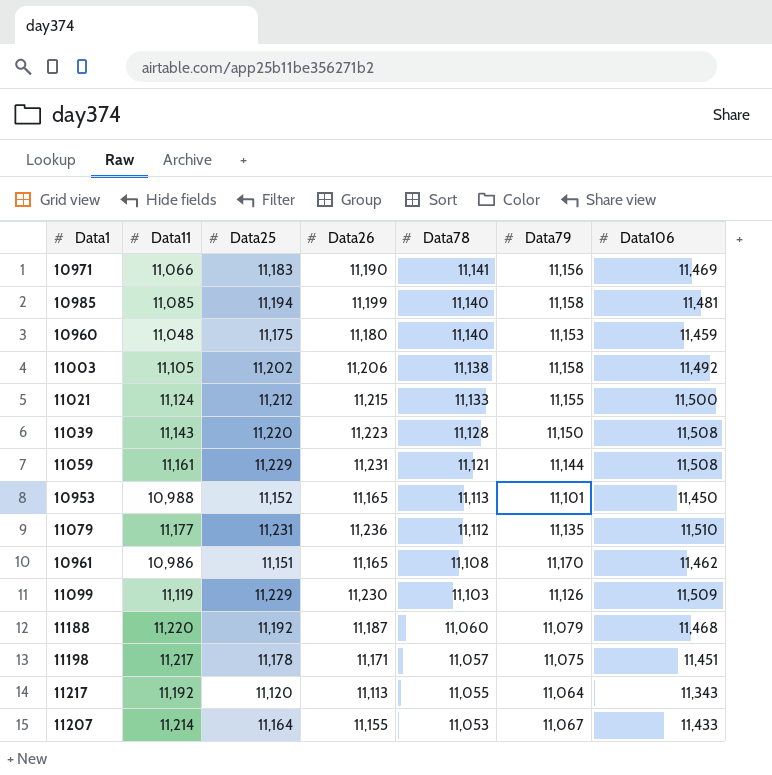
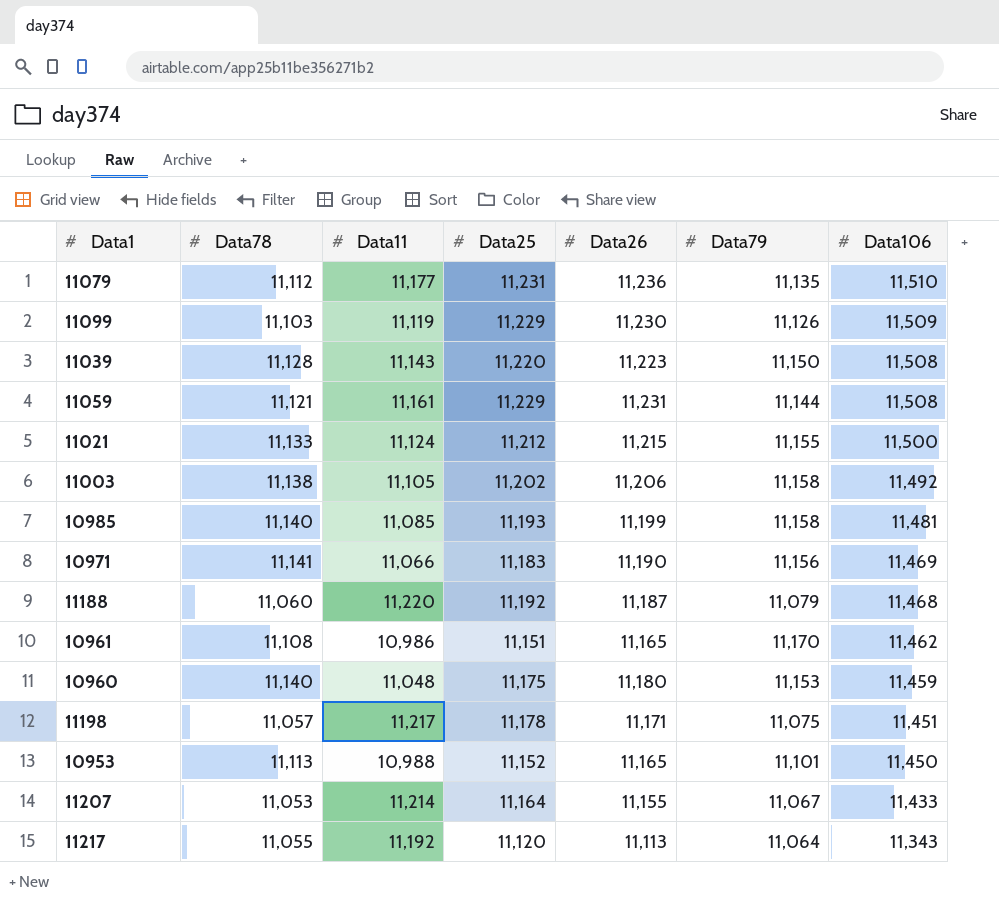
row order: Data78 descending -> Data106 descending
column Data78 | position: 5 -> 2
10985 | Data25: 11,194 -> 11,193

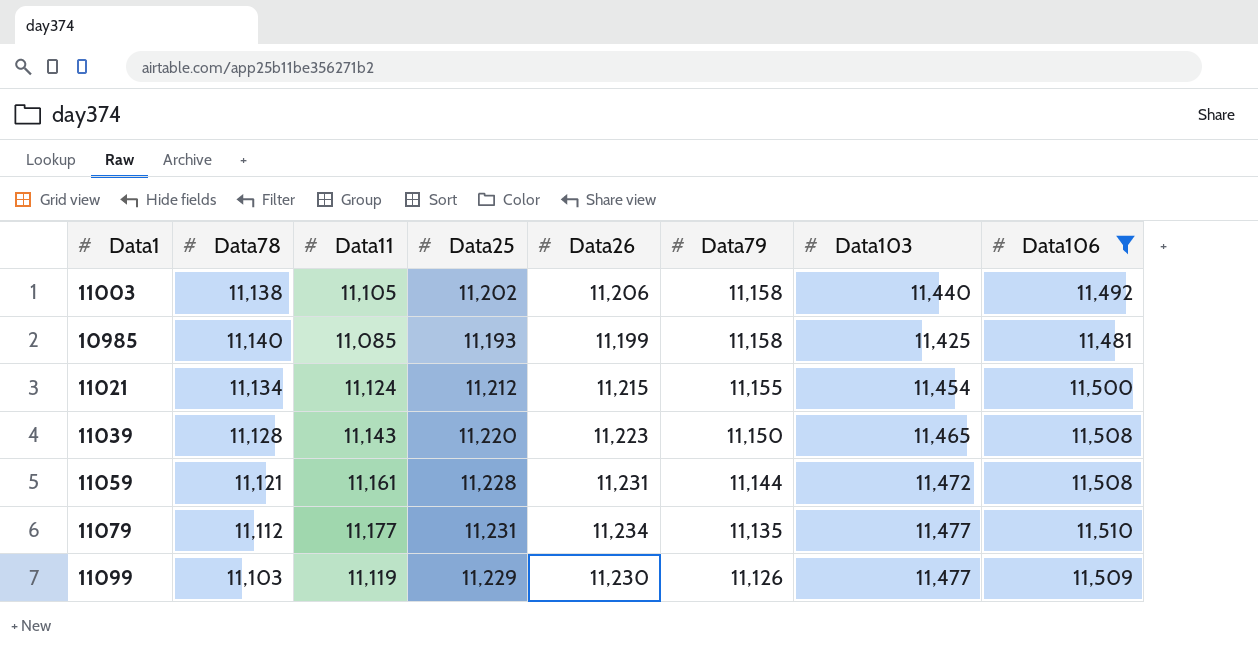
filter: none -> Data106 >= 11,481
row order: Data106 descending -> Data79 descending
column Data103 | position: none -> 7
11021 | Data78: 11,133 -> 11,134
11059 | Data25: 11,229 -> 11,228
11079 | Data26: 11,236 -> 11,234

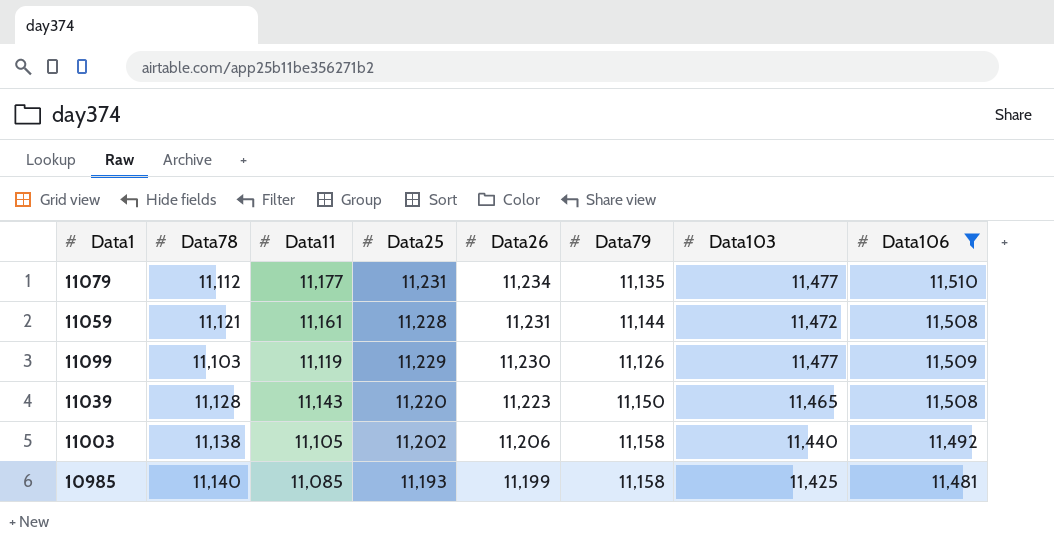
row order: Data79 descending -> Data26 descending
row 11021: 11,134 | 11,124 | 11,212 | 11,215 | 11,155 | 11,454 | 11,500 -> none

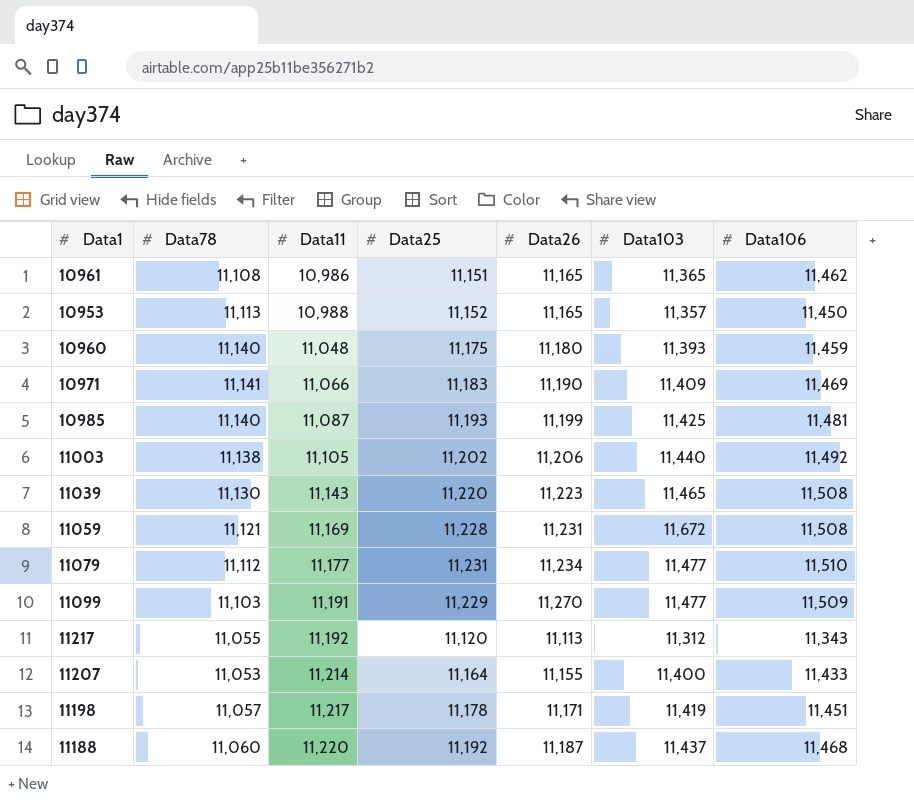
filter: Data106 >= 11,481 -> none
row order: Data26 descending -> Data11 ascending
column Data79 | position: 6 -> none
10985 | Data11: 11,085 -> 11,087
11039 | Data78: 11,128 -> 11,130
11059 | Data11: 11,161 -> 11,169
11059 | Data103: 11,472 -> 11,672
11099 | Data11: 11,119 -> 11,191
11099 | Data26: 11,230 -> 11,270

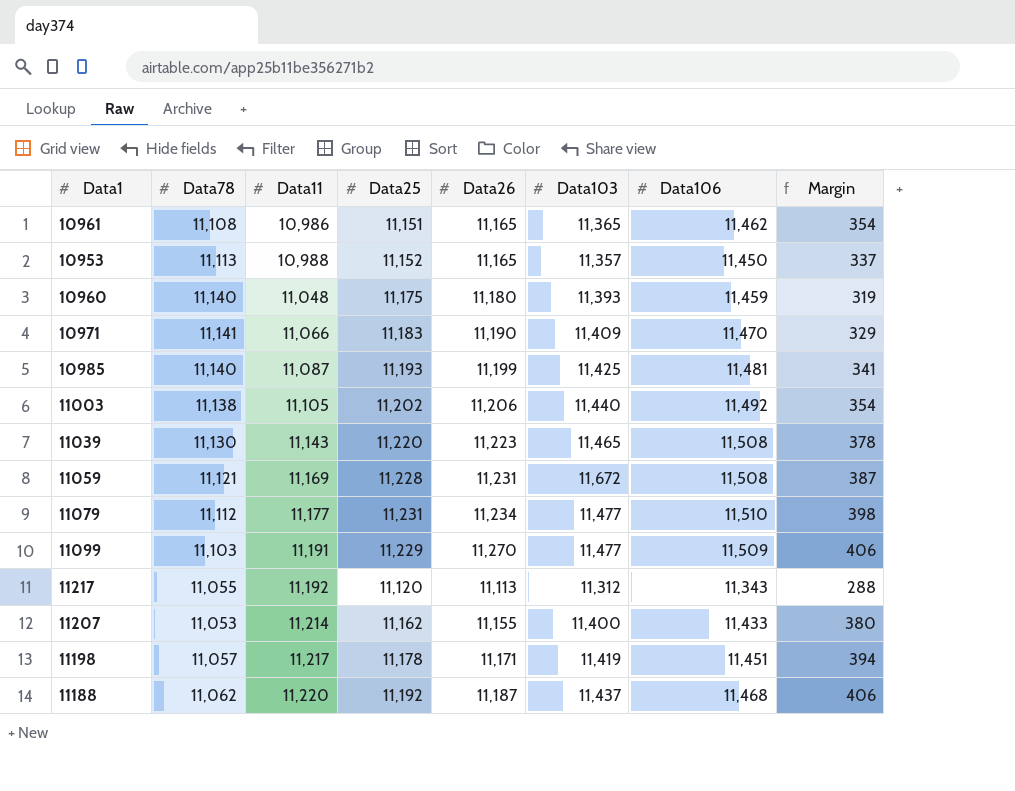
column Margin | formula: none -> [Data106] - [Data78]
10971 | Data106: 11,469 -> 11,470
11207 | Data25: 11,164 -> 11,162
11188 | Data78: 11,060 -> 11,062

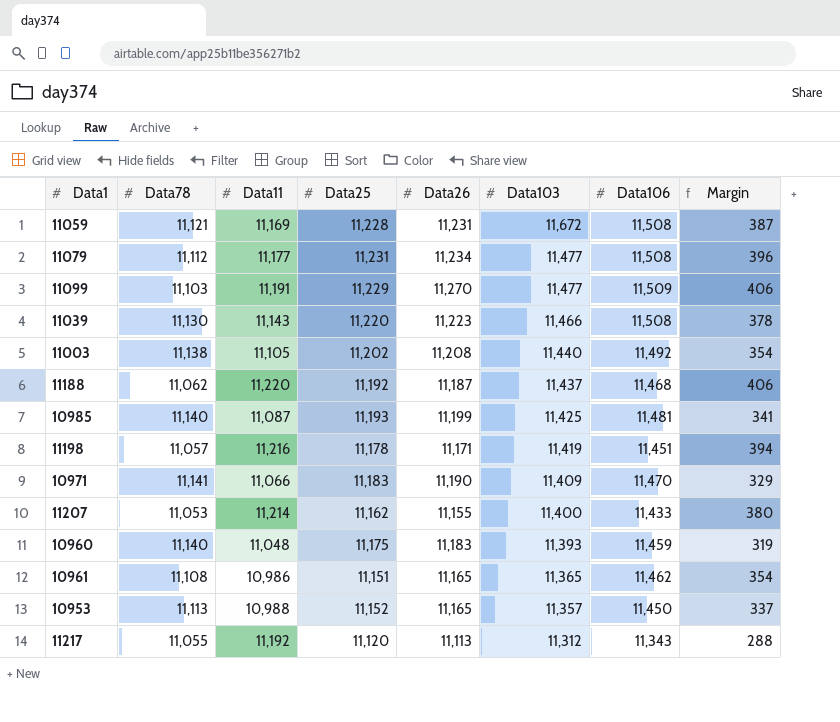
row order: Data11 ascending -> Data103 descending
11079 | Data106: 11,510 -> 11,508
11079 | Margin: 398 -> 396
11039 | Data103: 11,465 -> 11,466
11003 | Data26: 11,206 -> 11,208
11198 | Data11: 11,217 -> 11,216
10960 | Data26: 11,180 -> 11,183

